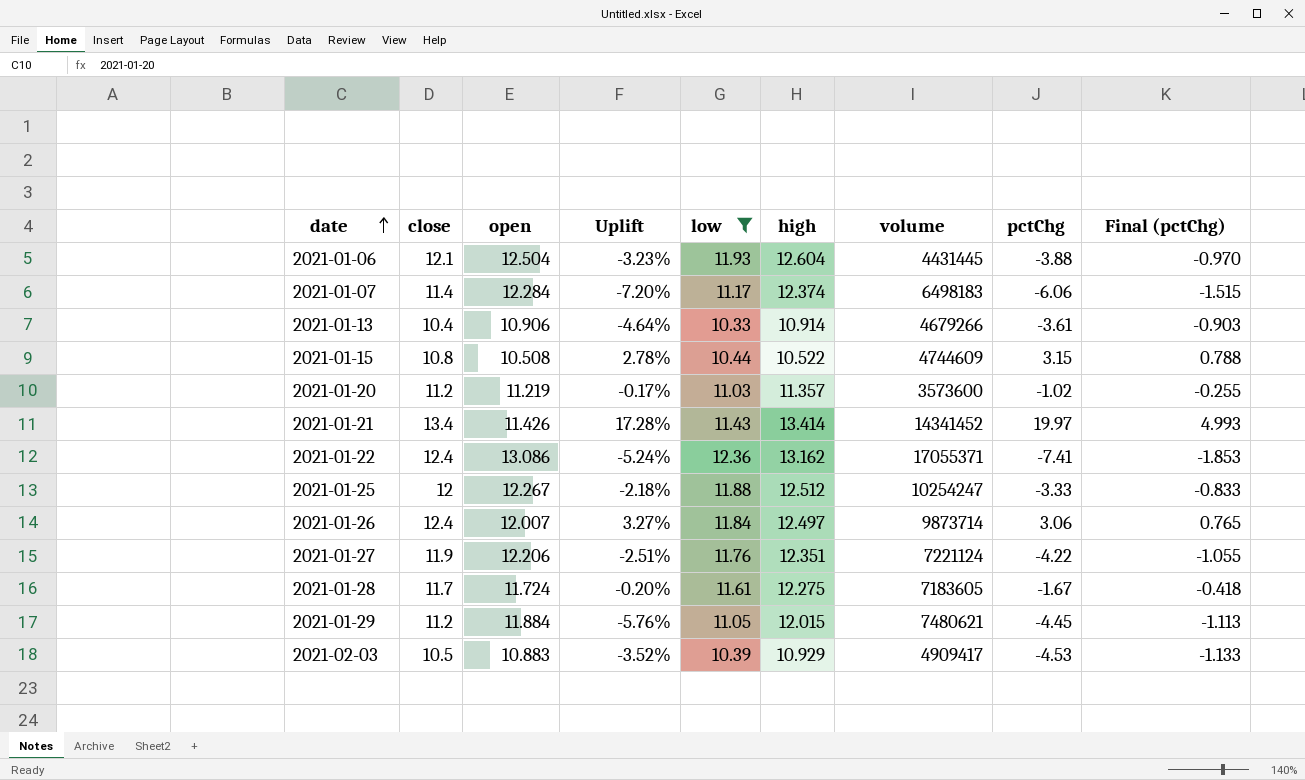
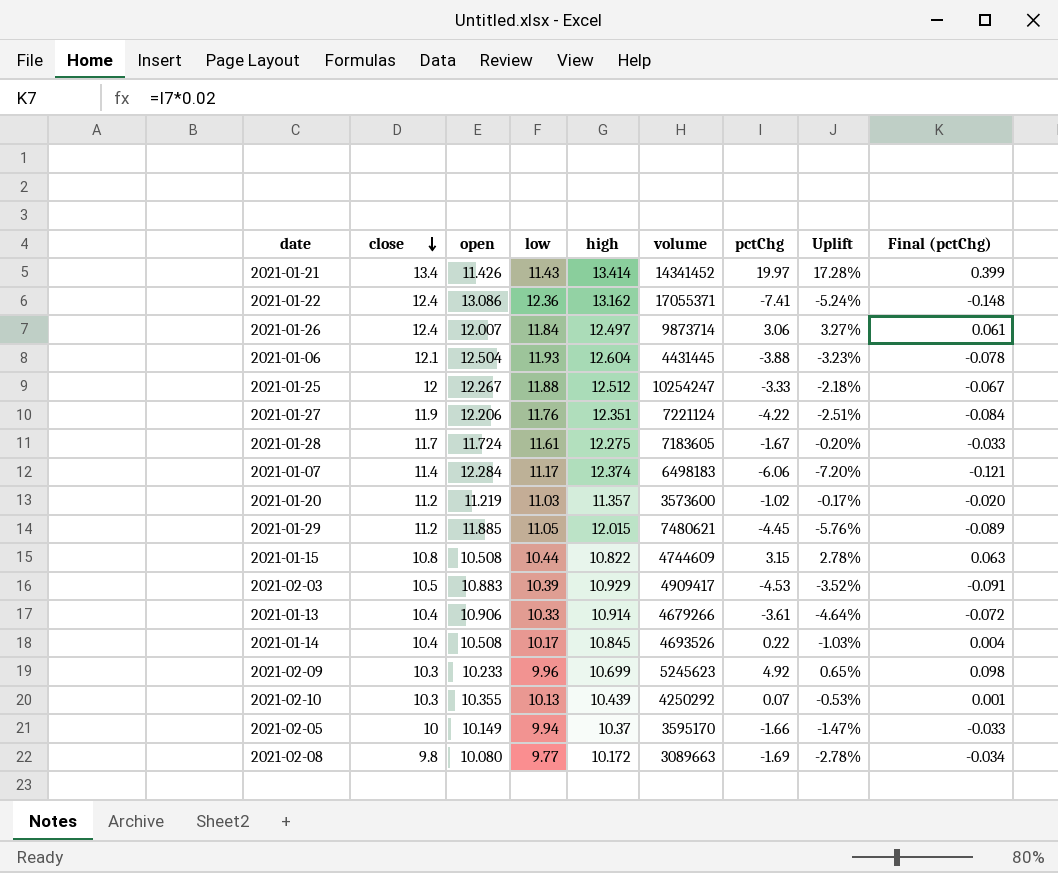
filter: low >= 10.33 -> none
row order: date ascending -> close descending
column Uplift | position: 4 -> 8
column Final (pctChg) | formula: [pctChg] * 0.25 -> [pctChg] * 0.02
2021-01-29 | open: 11.884 -> 11.885
2021-01-15 | high: 10.522 -> 10.822

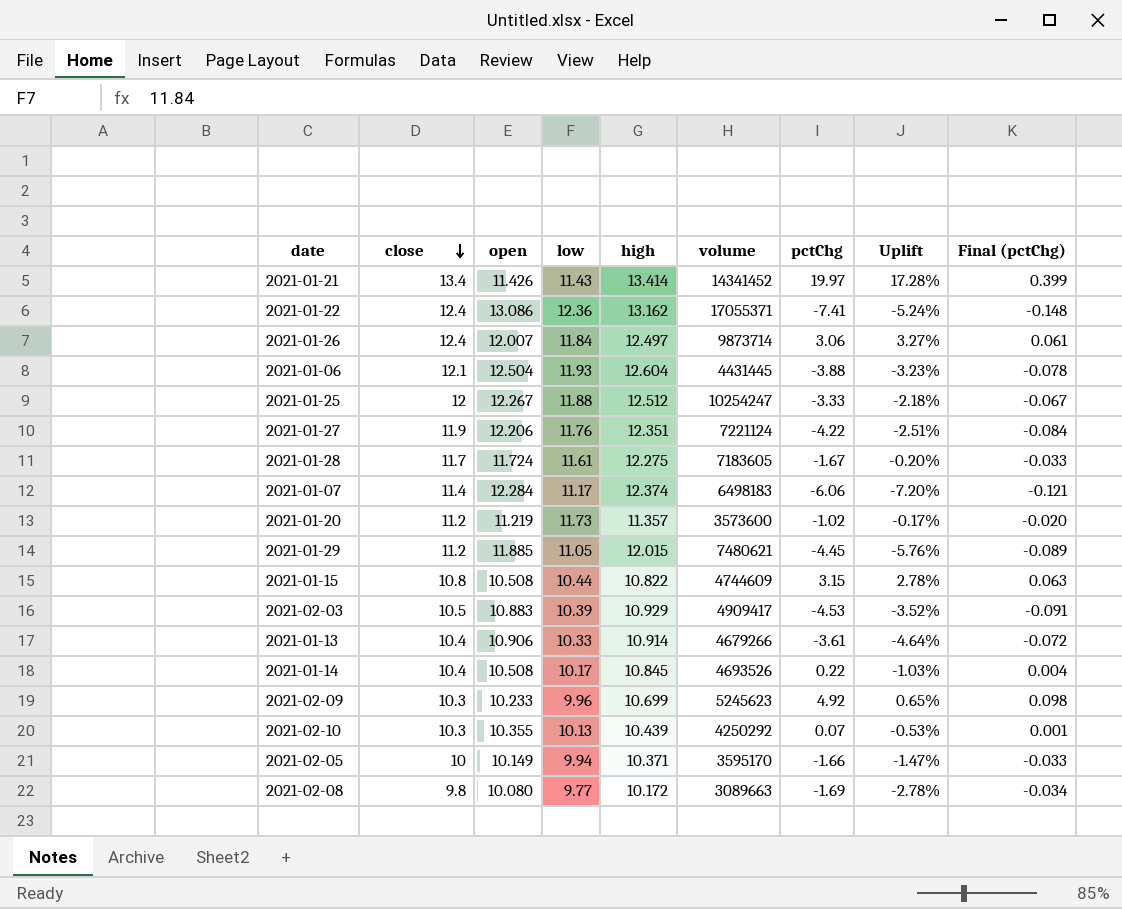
2021-01-20 | low: 11.03 -> 11.73
2021-02-05 | high: 10.37 -> 10.371

